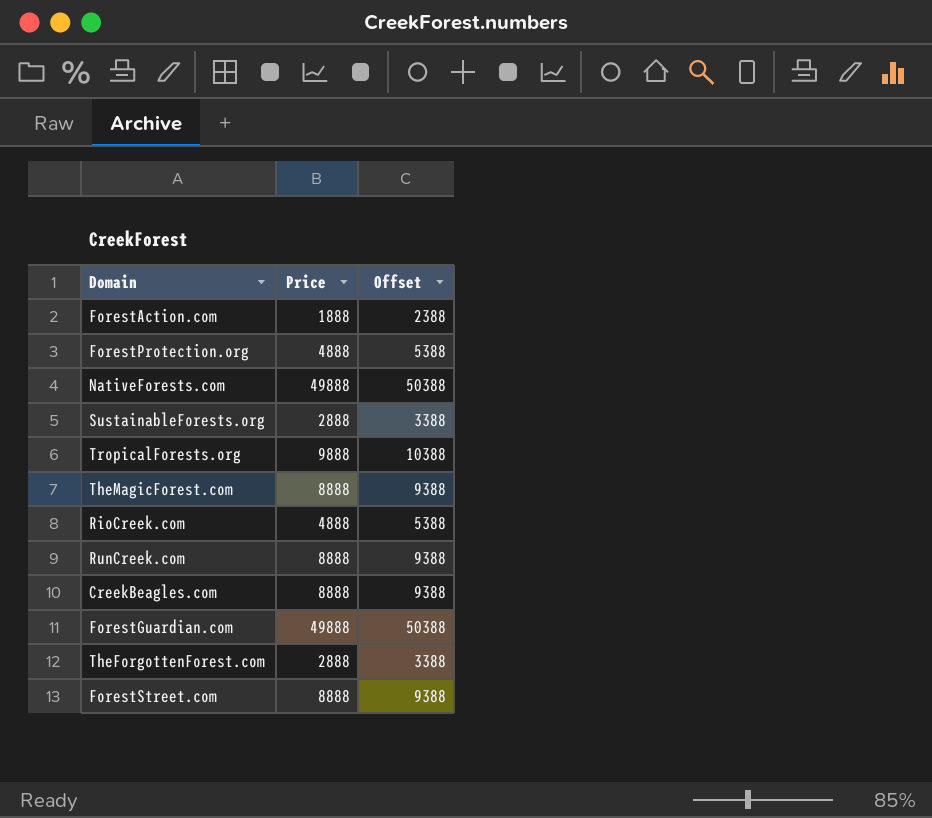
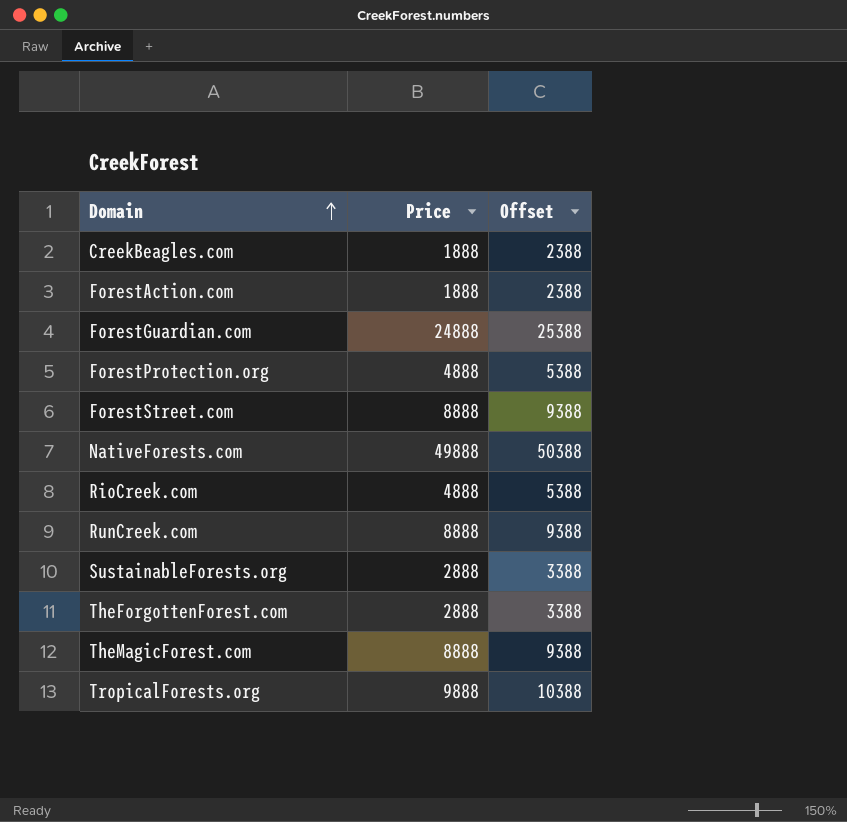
row order: none -> Domain ascending
CreekBeagles.com | Price: 8888 -> 1888
CreekBeagles.com | Offset: 9388 -> 2388
ForestGuardian.com | Price: 49888 -> 24888
ForestGuardian.com | Offset: 50388 -> 25388

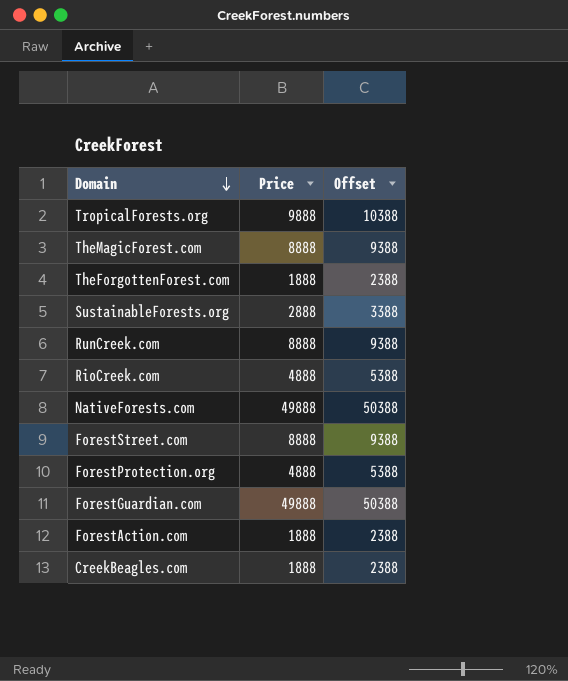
row order: Domain ascending -> Domain descending
TheForgottenForest.com | Price: 2888 -> 1888
TheForgottenForest.com | Offset: 3388 -> 2388
ForestGuardian.com | Price: 24888 -> 49888
ForestGuardian.com | Offset: 25388 -> 50388

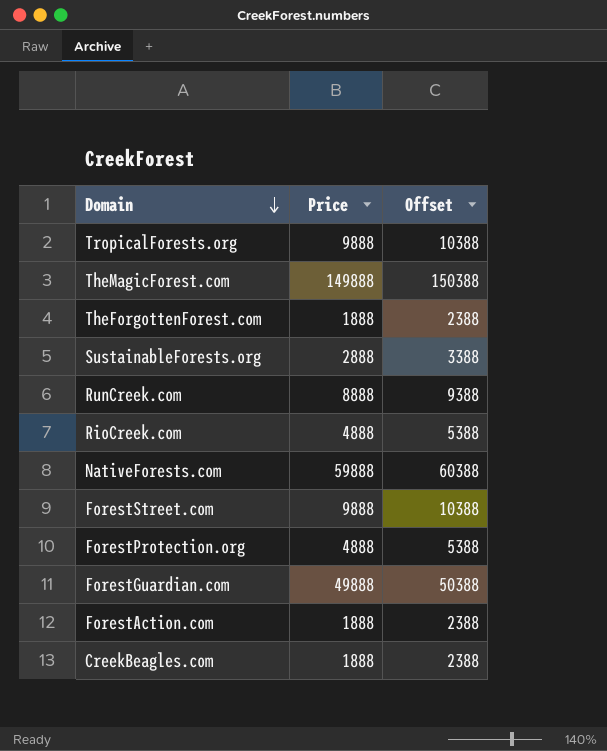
TheMagicForest.com | Price: 8888 -> 149888
TheMagicForest.com | Offset: 9388 -> 150388
NativeForests.com | Price: 49888 -> 59888
NativeForests.com | Offset: 50388 -> 60388
ForestStreet.com | Price: 8888 -> 9888
ForestStreet.com | Offset: 9388 -> 10388

